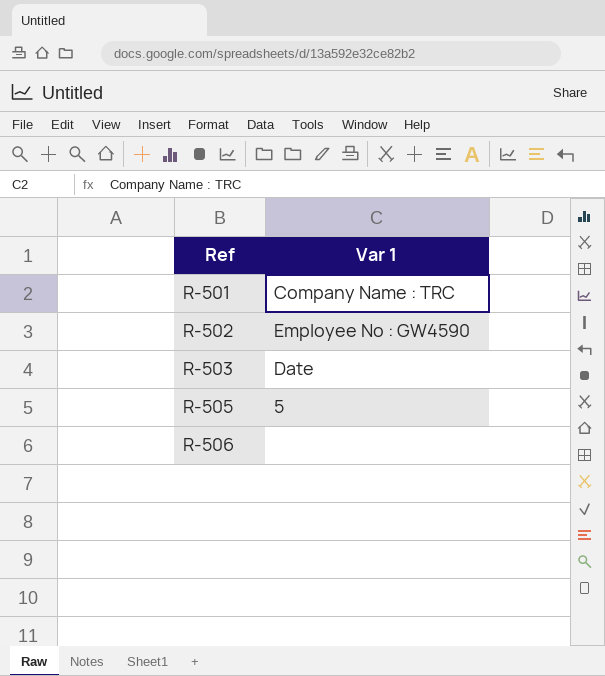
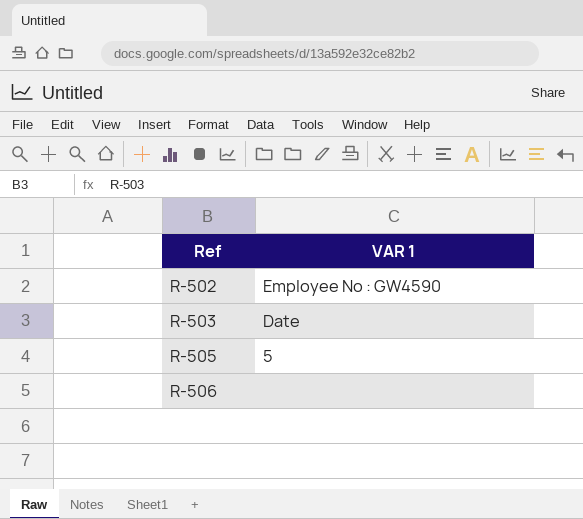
column name: Var 1 -> VAR 1
row R-501: Company Name : TRC -> none

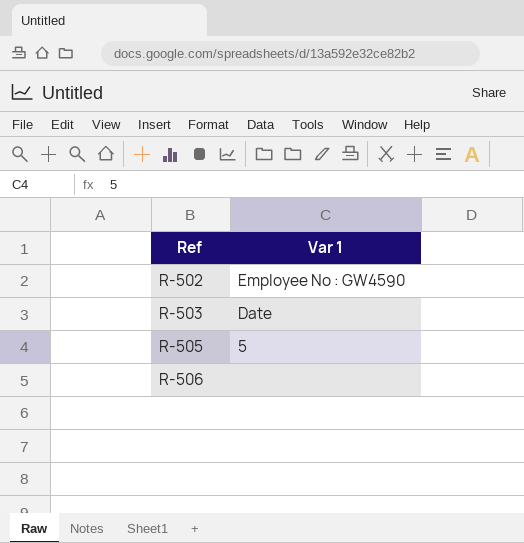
column name: VAR 1 -> Var 1

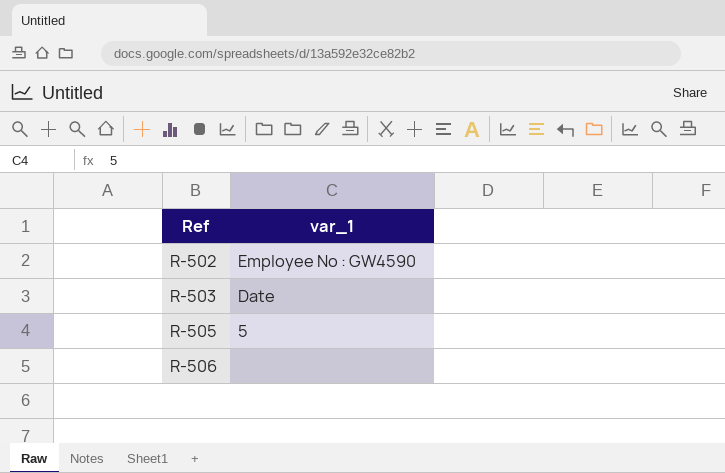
column name: Var 1 -> var_1

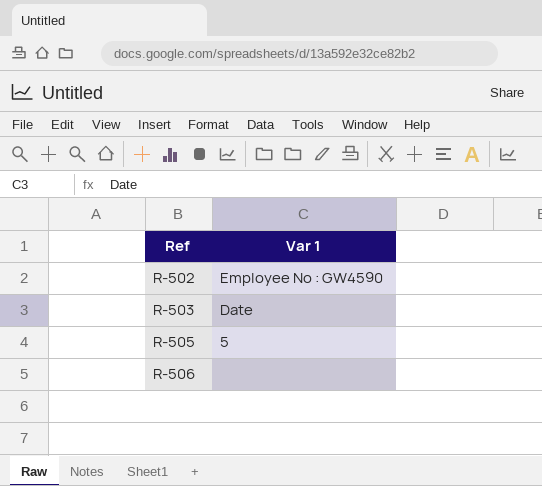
column name: var_1 -> Var 1

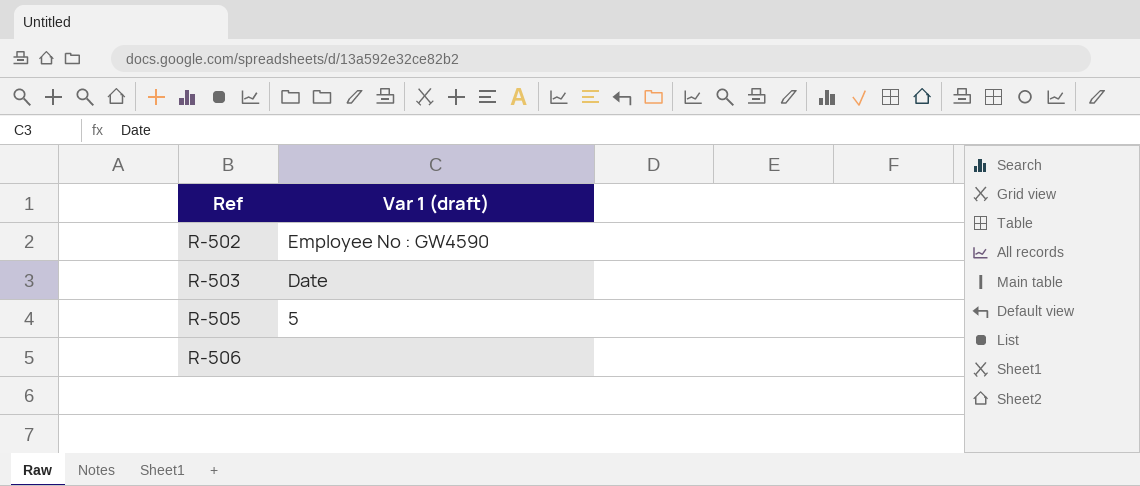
column name: Var 1 -> Var 1 (draft)

